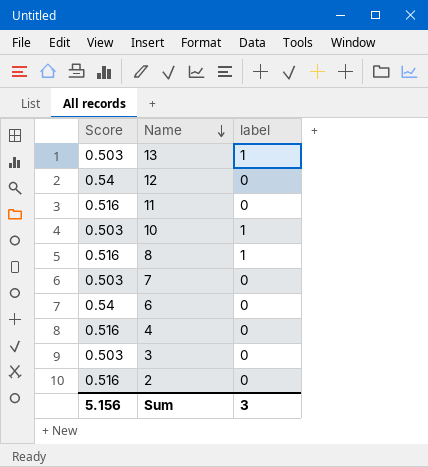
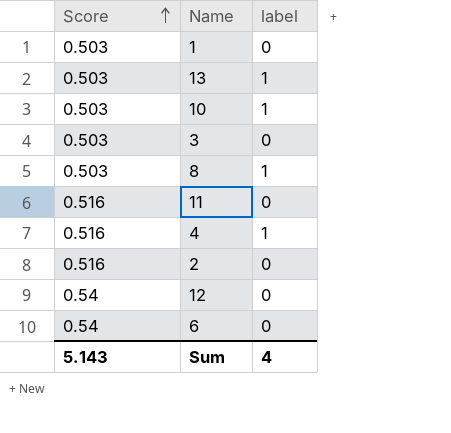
row order: Name descending -> Score ascending
row 7: 0.503 | 0 -> none
row 1: none -> 0.503 | 0
8 | Score: 0.516 -> 0.503
4 | label: 0 -> 1
Sum | Score: 5.156 -> 5.143
Sum | label: 3 -> 4

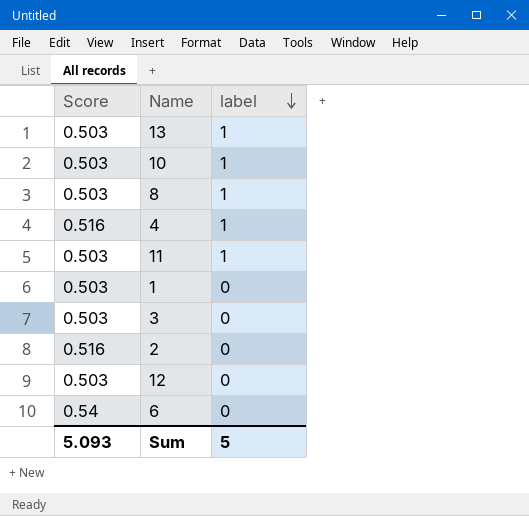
row order: Score ascending -> label descending
11 | Score: 0.516 -> 0.503
11 | label: 0 -> 1
12 | Score: 0.54 -> 0.503
Sum | Score: 5.143 -> 5.093
Sum | label: 4 -> 5

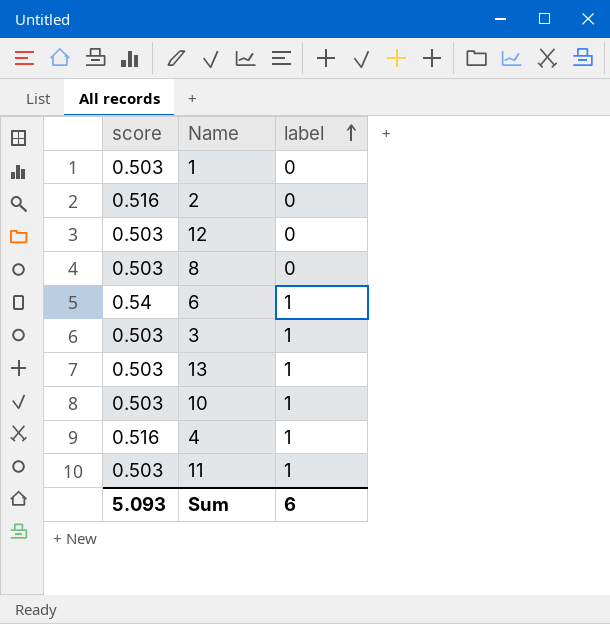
row order: label descending -> label ascending
column name: Score -> score
8 | label: 1 -> 0
6 | label: 0 -> 1
3 | label: 0 -> 1
Sum | label: 5 -> 6

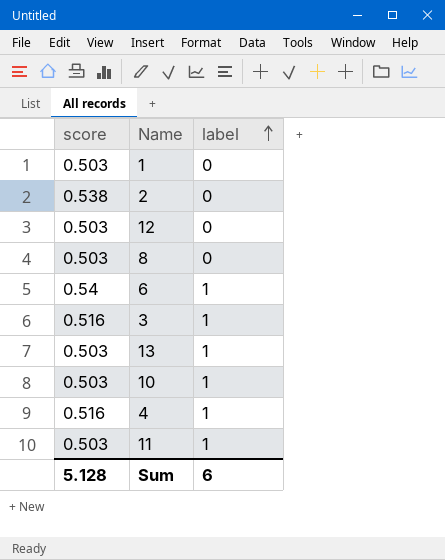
2 | score: 0.516 -> 0.538
3 | score: 0.503 -> 0.516
Sum | score: 5.093 -> 5.128

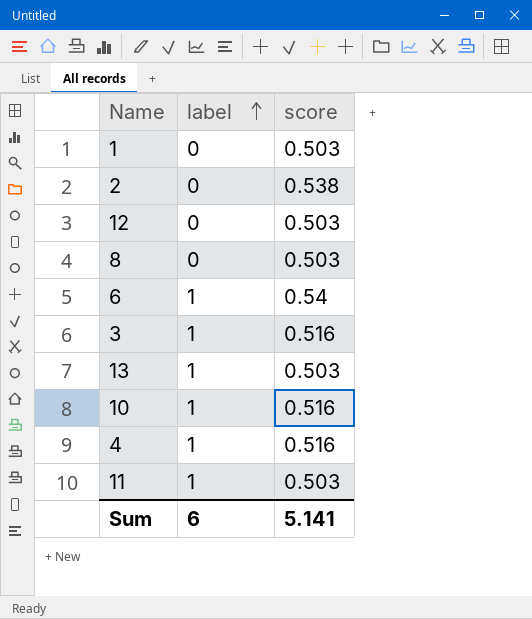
column score | position: 1 -> 3
10 | score: 0.503 -> 0.516
Sum | score: 5.128 -> 5.141

